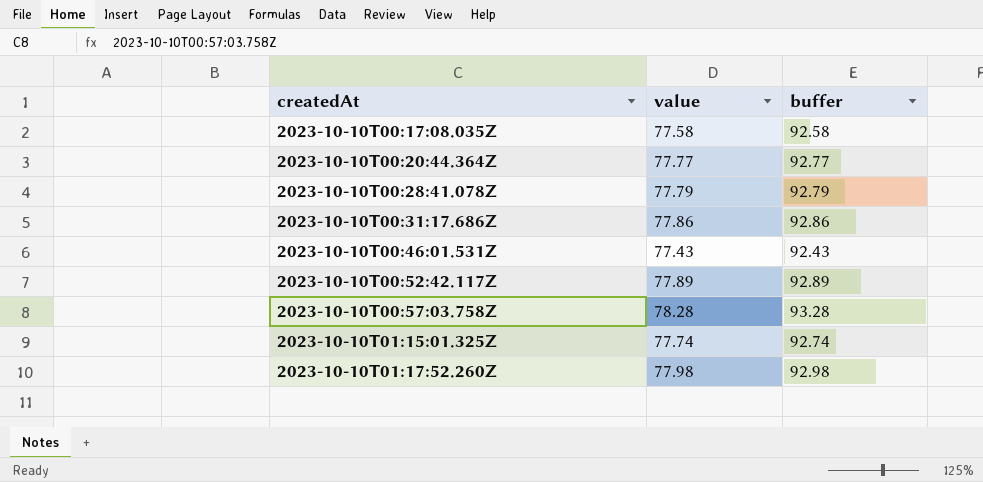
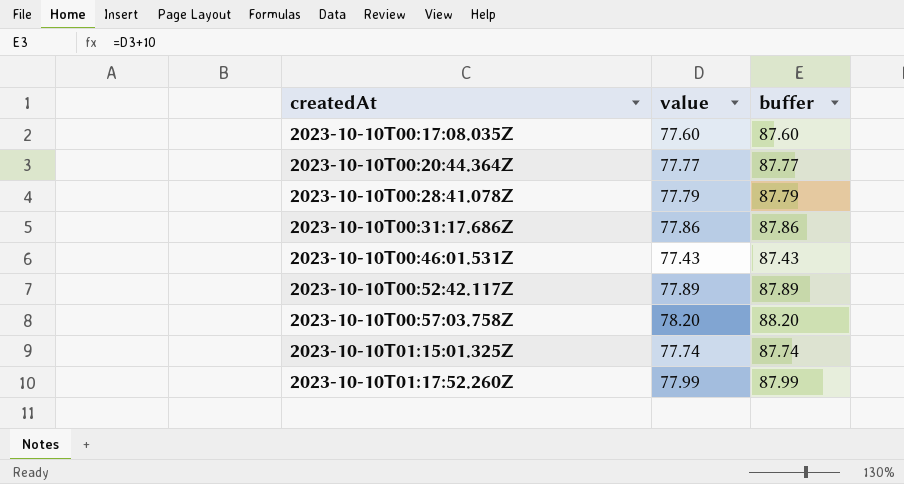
column buffer | formula: [value] + 15 -> [value] + 10
2023-10-10T00:17:08.035Z | value: 77.58 -> 77.60
2023-10-10T00:57:03.758Z | value: 78.28 -> 78.20
2023-10-10T01:17:52.260Z | value: 77.98 -> 77.99

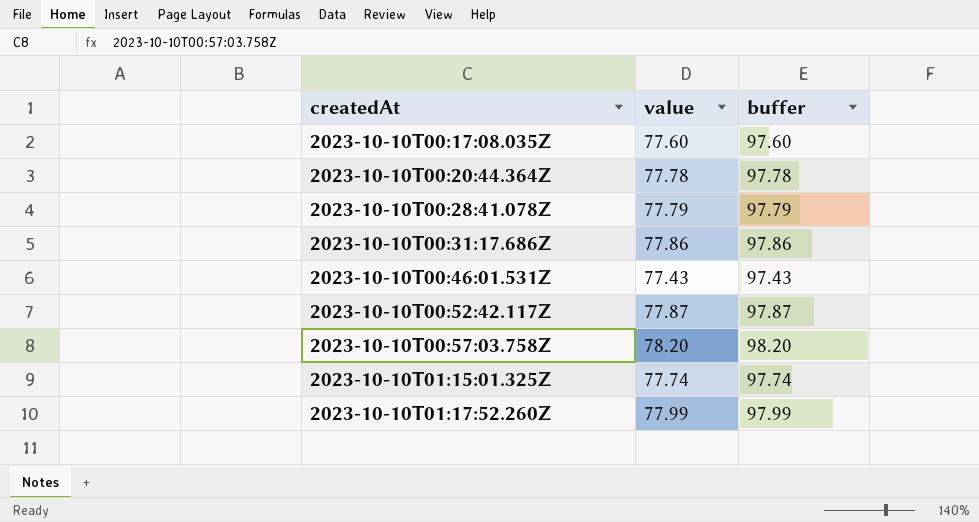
column buffer | formula: [value] + 10 -> [value] + 20
2023-10-10T00:20:44.364Z | value: 77.77 -> 77.78
2023-10-10T00:52:42.117Z | value: 77.89 -> 77.87

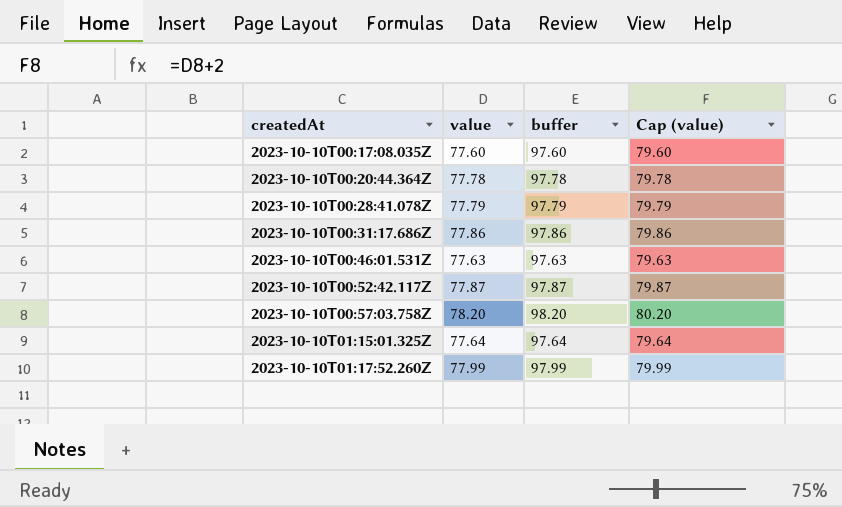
column Cap (value) | formula: none -> [value] + 2
2023-10-10T00:46:01.531Z | value: 77.43 -> 77.63
2023-10-10T00:46:01.531Z | buffer: 97.43 -> 97.63
2023-10-10T01:15:01.325Z | value: 77.74 -> 77.64
2023-10-10T01:15:01.325Z | buffer: 97.74 -> 97.64

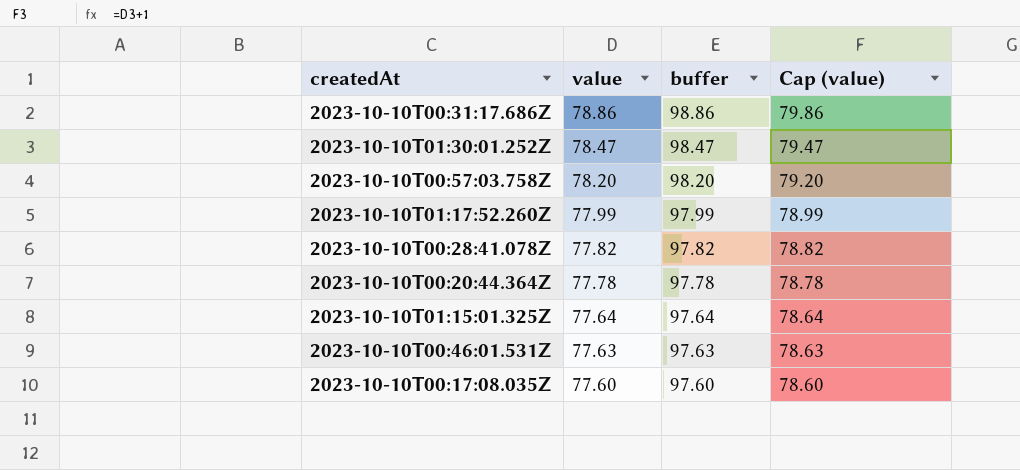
row order: createdAt ascending -> value descending
column Cap (value) | formula: [value] + 2 -> [value] + 1
row 2023-10-10T00:52:42.117Z: 77.87 | 97.87 | 79.87 -> none
2023-10-10T00:31:17.686Z | value: 77.86 -> 78.86
2023-10-10T00:31:17.686Z | buffer: 97.86 -> 98.86
row 2023-10-10T01:30:01.252Z: none -> 78.47 | 98.47 | 79.47
2023-10-10T00:28:41.078Z | value: 77.79 -> 77.82
2023-10-10T00:28:41.078Z | buffer: 97.79 -> 97.82

